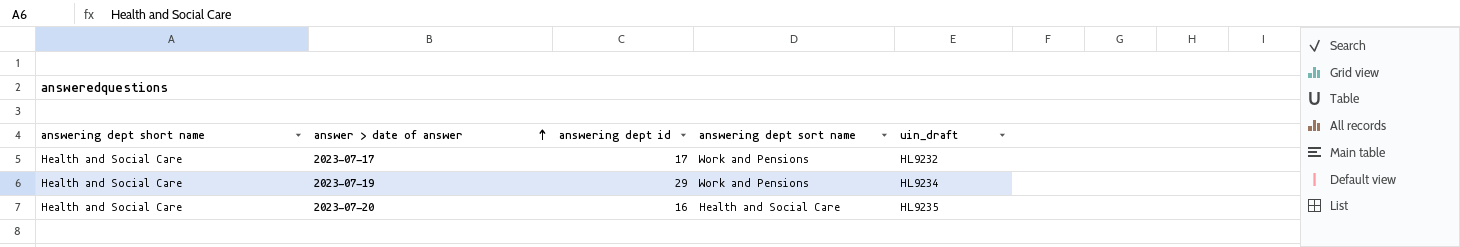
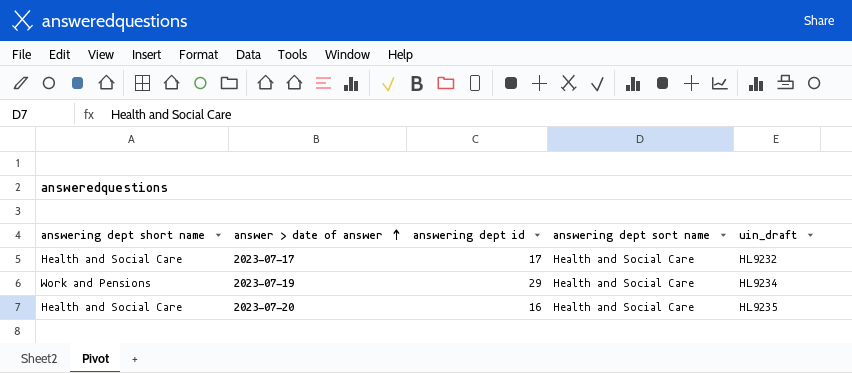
2023-07-17 | answering dept sort name: Work and Pensions -> Health and Social Care
2023-07-19 | answering dept short name: Health and Social Care -> Work and Pensions
2023-07-19 | answering dept sort name: Work and Pensions -> Health and Social Care

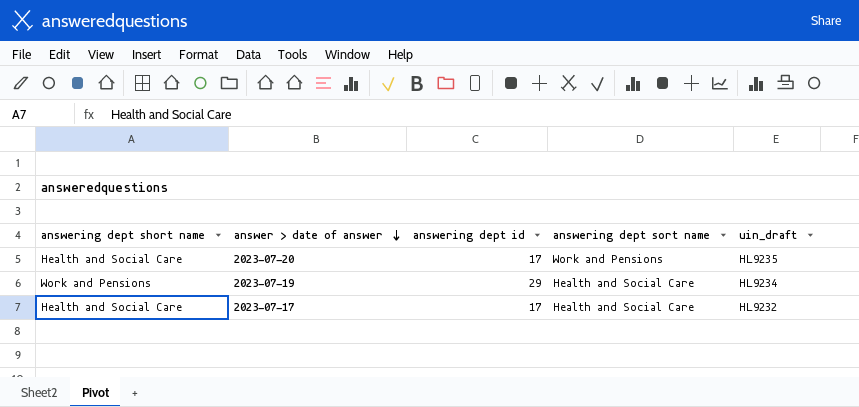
row order: answer > date of answer ascending -> answer > date of answer descending
2023-07-20 | answering dept id: 16 -> 17
2023-07-20 | answering dept sort name: Health and Social Care -> Work and Pensions

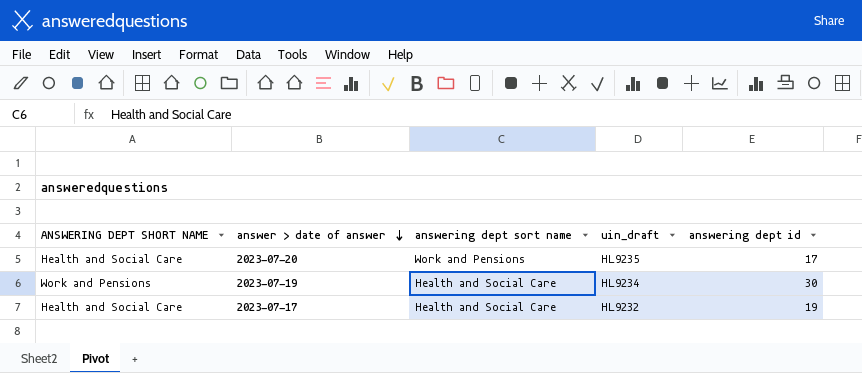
column name: answering dept short name -> ANSWERING DEPT SHORT NAME
column answering dept id | position: 3 -> 5
2023-07-19 | answering dept id: 29 -> 30
2023-07-17 | answering dept id: 17 -> 19

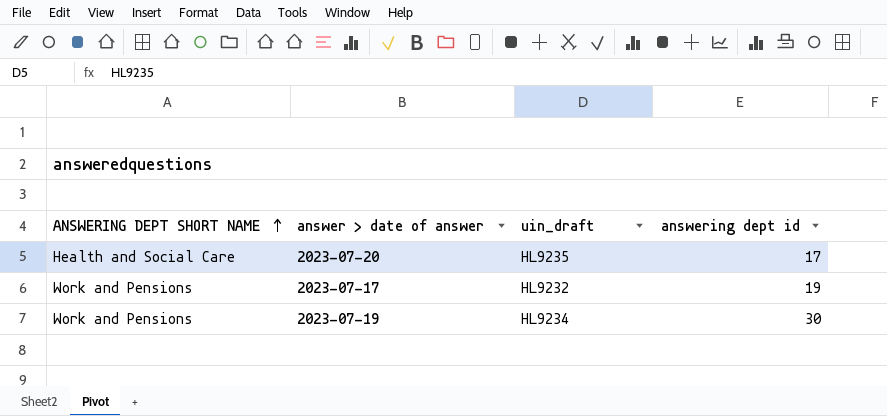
row order: answer > date of answer descending -> ANSWERING DEPT SHORT NAME ascending
column answering dept sort name | position: 3 -> none
2023-07-17 | ANSWERING DEPT SHORT NAME: Health and Social Care -> Work and Pensions

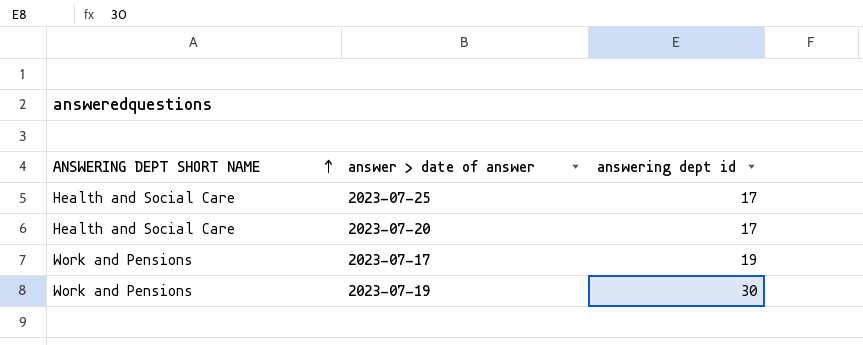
column uin_draft | position: 3 -> none
row 2023-07-25: none -> Health and Social Care | 17

